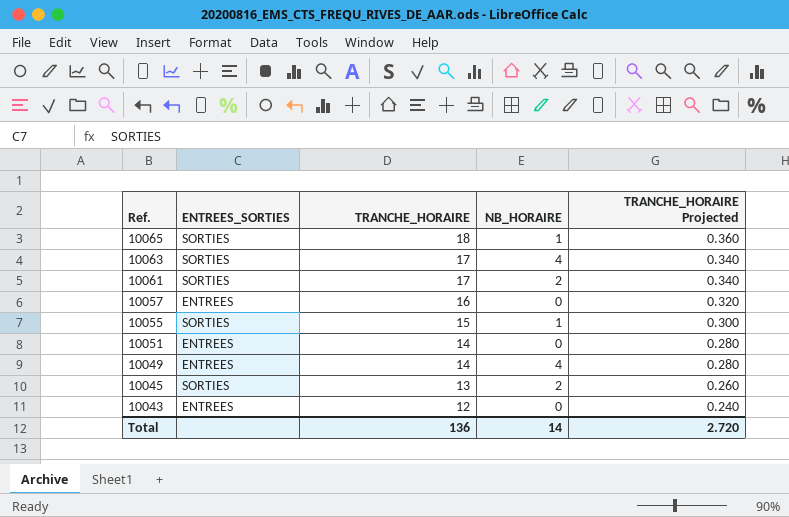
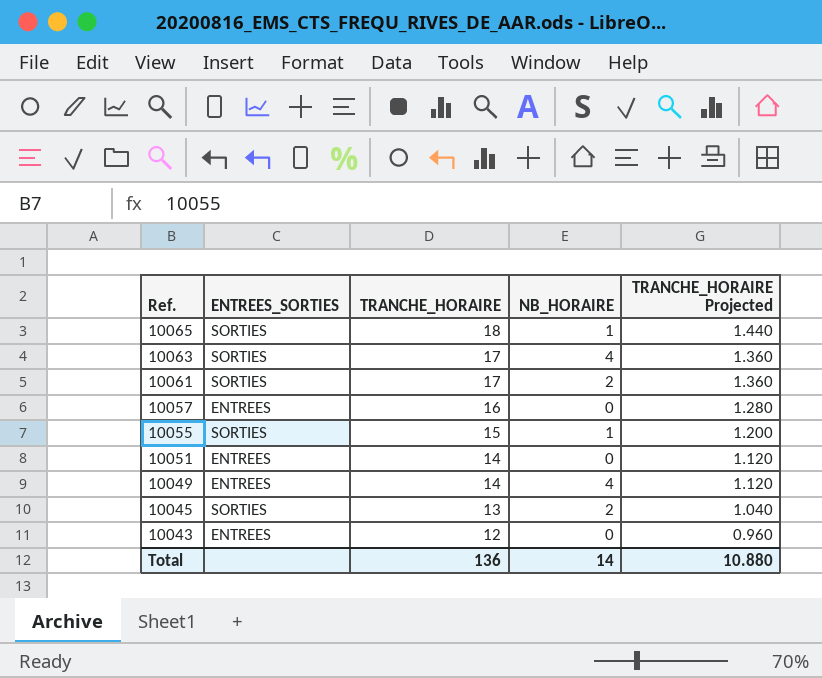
column TRANCHE_HORAIRE Projected | formula: [TRANCHE_HORAIRE] * 0.02 -> [TRANCHE_HORAIRE] * 0.08
Total | TRANCHE_HORAIRE Projected: 2.720 -> 10.880

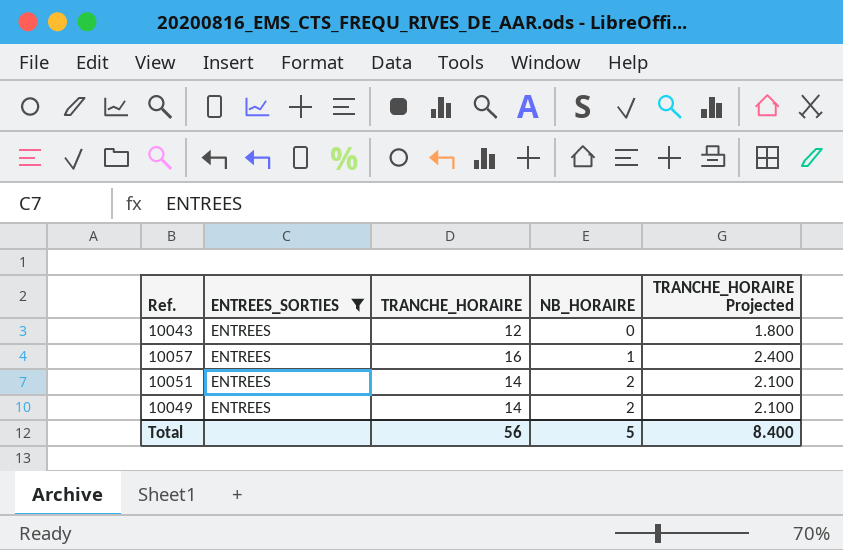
filter: none -> ENTREES_SORTIES = ENTREES
row order: Ref. descending -> NB_HORAIRE ascending
column TRANCHE_HORAIRE Projected | formula: [TRANCHE_HORAIRE] * 0.08 -> [TRANCHE_HORAIRE] * 0.15
10057 | NB_HORAIRE: 0 -> 1
10051 | NB_HORAIRE: 0 -> 2
10049 | NB_HORAIRE: 4 -> 2
Total | TRANCHE_HORAIRE: 136 -> 56
Total | NB_HORAIRE: 14 -> 5
Total | TRANCHE_HORAIRE Projected: 10.880 -> 8.400

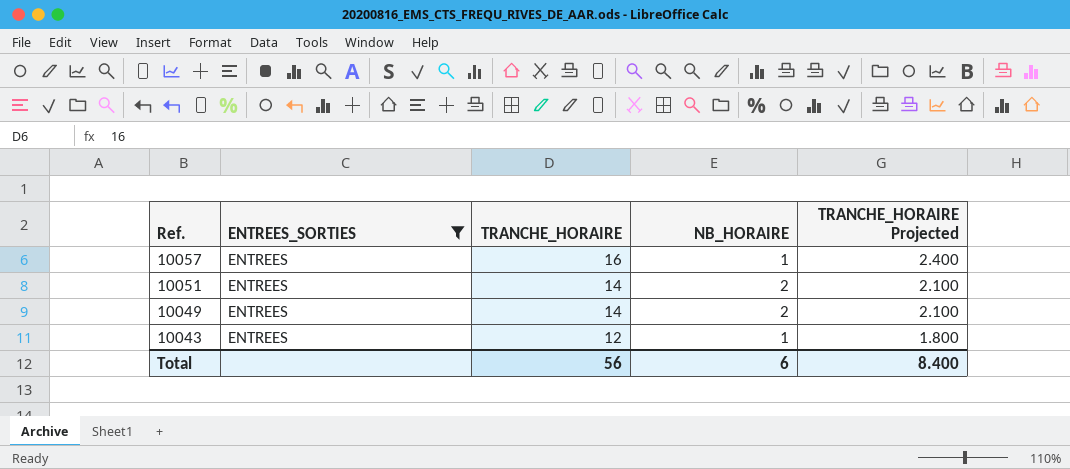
row order: NB_HORAIRE ascending -> Ref. descending
10043 | NB_HORAIRE: 0 -> 1
Total | NB_HORAIRE: 5 -> 6

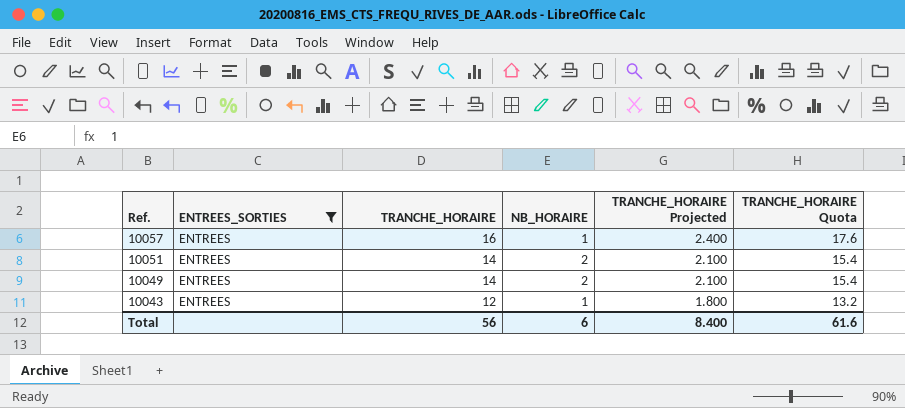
column TRANCHE_HORAIRE Quota | formula: none -> [TRANCHE_HORAIRE] * 1.1

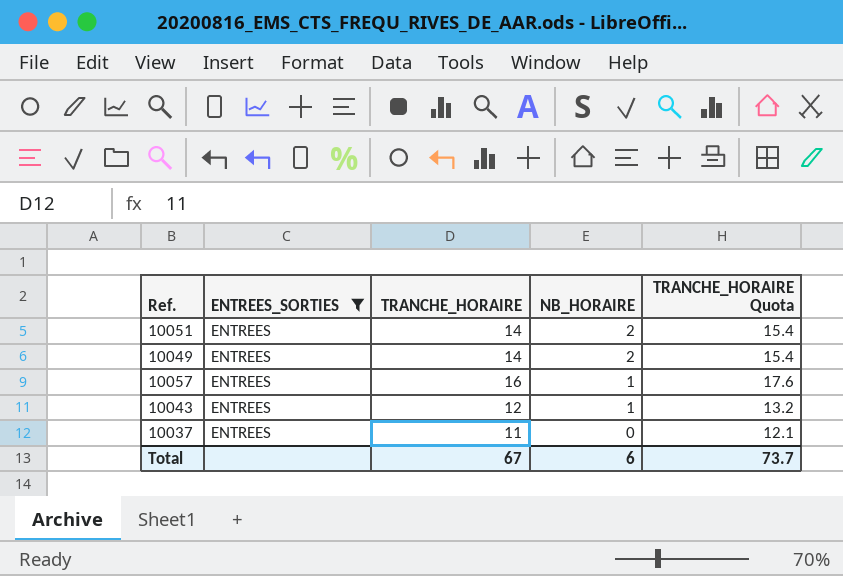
row order: Ref. descending -> NB_HORAIRE descending
column TRANCHE_HORAIRE Projected | formula: [TRANCHE_HORAIRE] * 0.15 -> none
row 10037: none -> ENTREES | 11 | 0 | 12.1
Total | TRANCHE_HORAIRE: 56 -> 67
Total | TRANCHE_HORAIRE Quota: 61.6 -> 73.7

